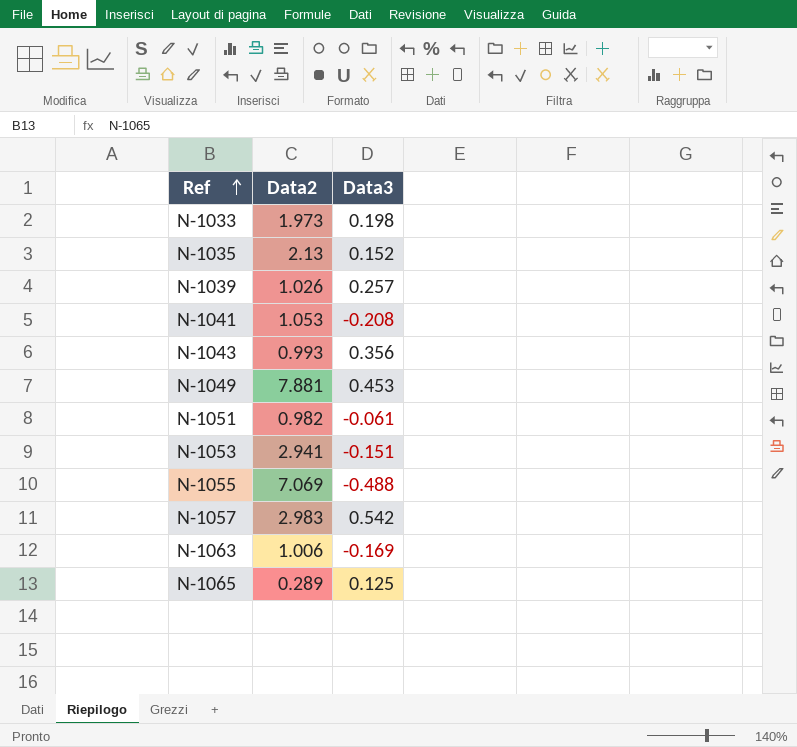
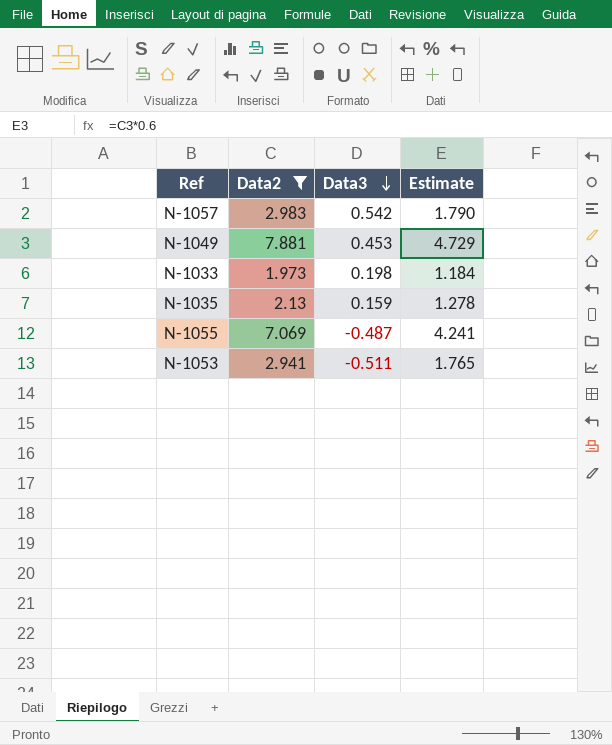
filter: none -> Data2 >= 1.973
row order: Ref ascending -> Data3 descending
column Estimate | formula: none -> [Data2] * 0.6
N-1035 | Data3: 0.152 -> 0.159
N-1055 | Data3: -0.488 -> -0.487
N-1053 | Data3: -0.151 -> -0.511

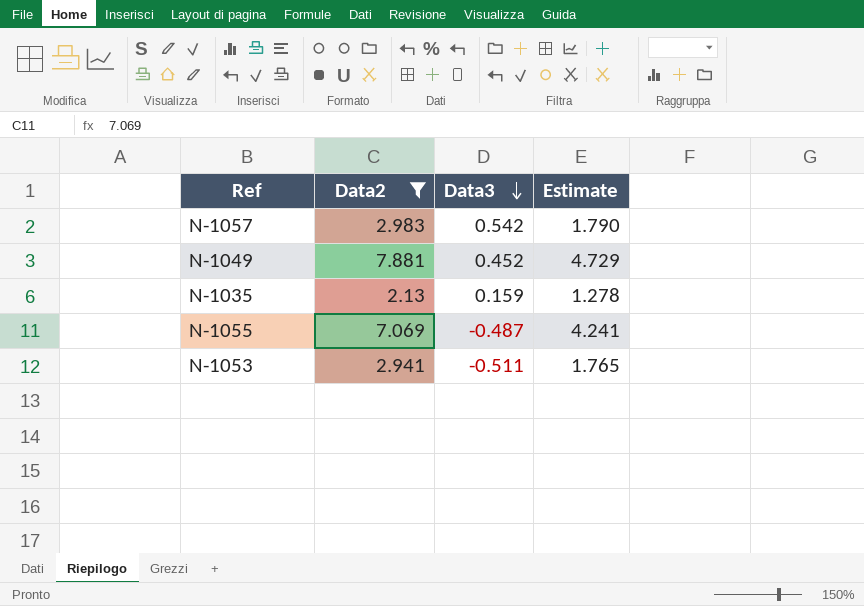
row N-1033: 1.973 | 0.198 | 1.184 -> none
N-1049 | Data3: 0.453 -> 0.452

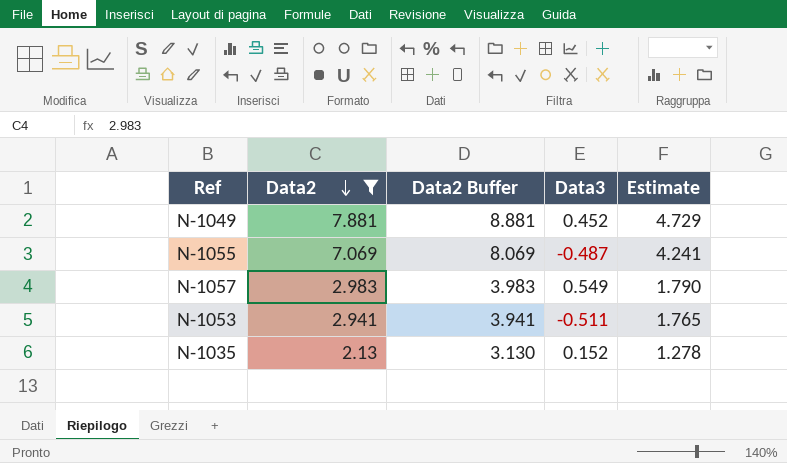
row order: Data3 descending -> Data2 descending
column Data2 Buffer | formula: none -> [Data2] + 1
N-1057 | Data3: 0.542 -> 0.549
N-1035 | Data3: 0.159 -> 0.152

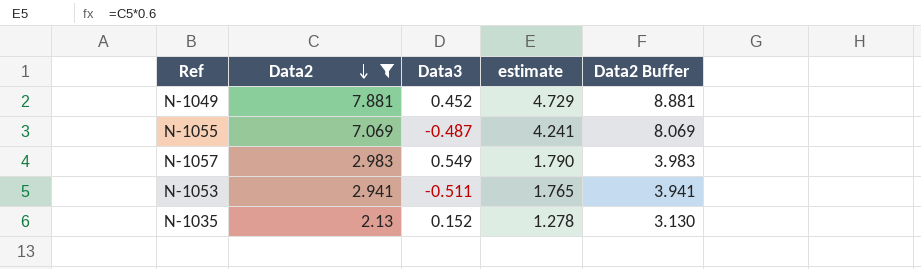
column name: Estimate -> estimate
column Data2 Buffer | position: 3 -> 5

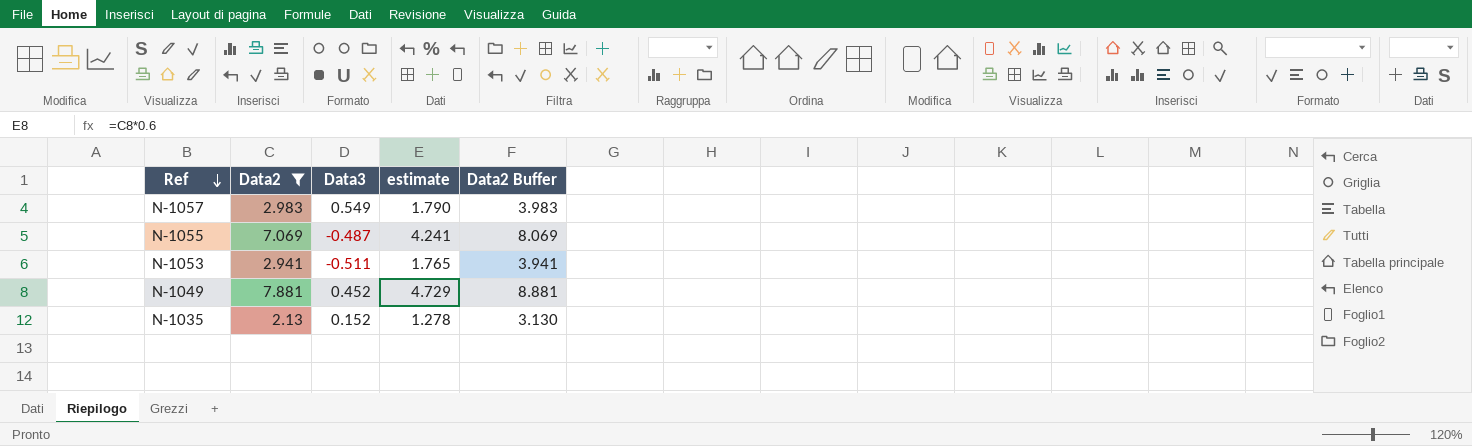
row order: Data2 descending -> Ref descending

